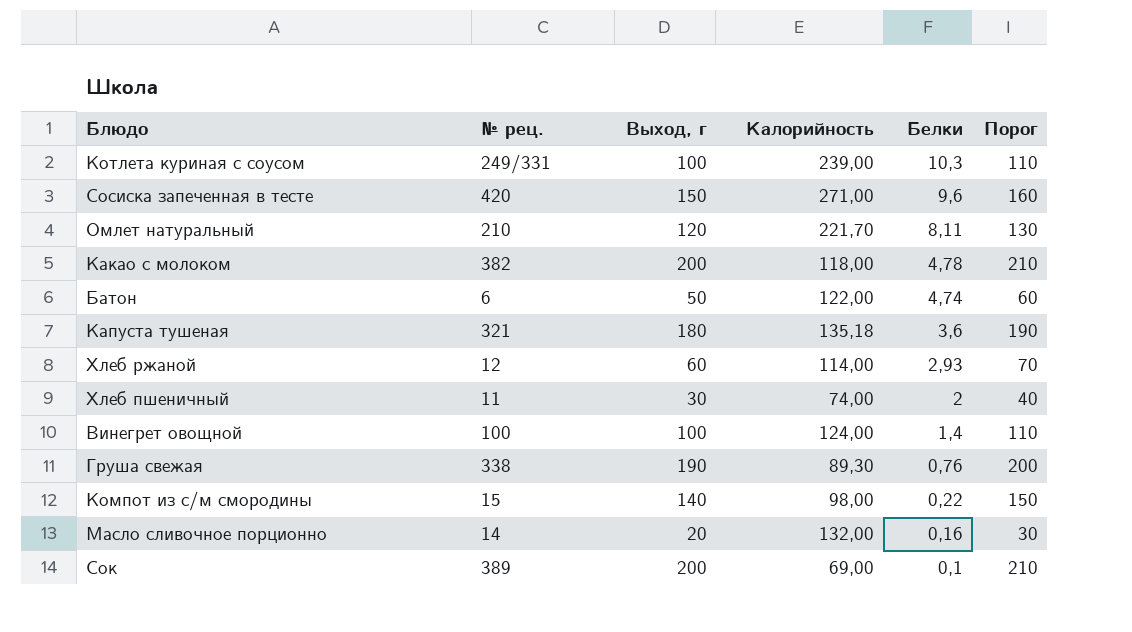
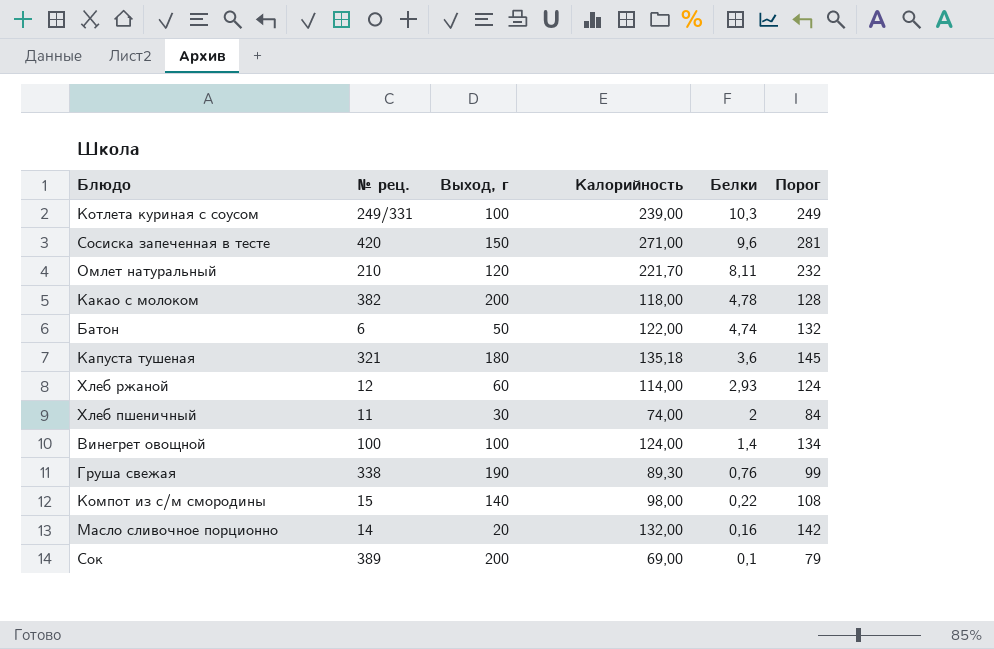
column Порог | formula: [Выход, г] + 10 -> [Калорийность] + 10

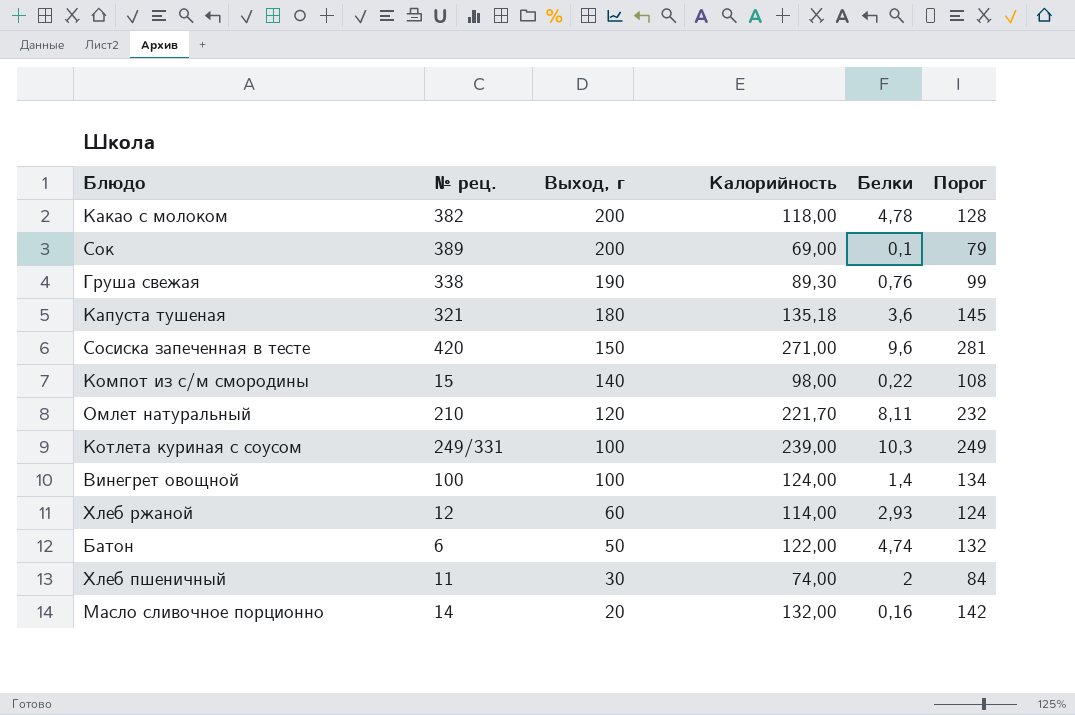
row order: Белки descending -> Выход, г descending

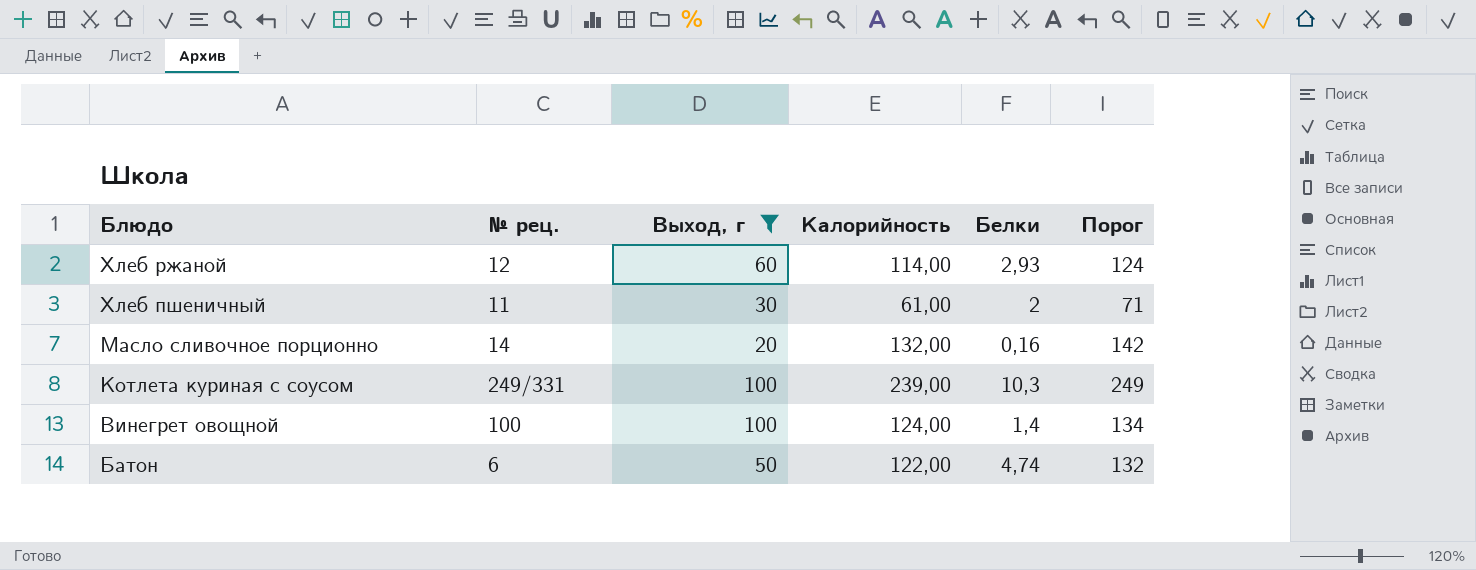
filter: none -> Выход, г <= 100
row order: Выход, г descending -> Блюдо descending
Хлеб пшеничный | Калорийность: 74,00 -> 61,00
Хлеб пшеничный | Порог: 84 -> 71

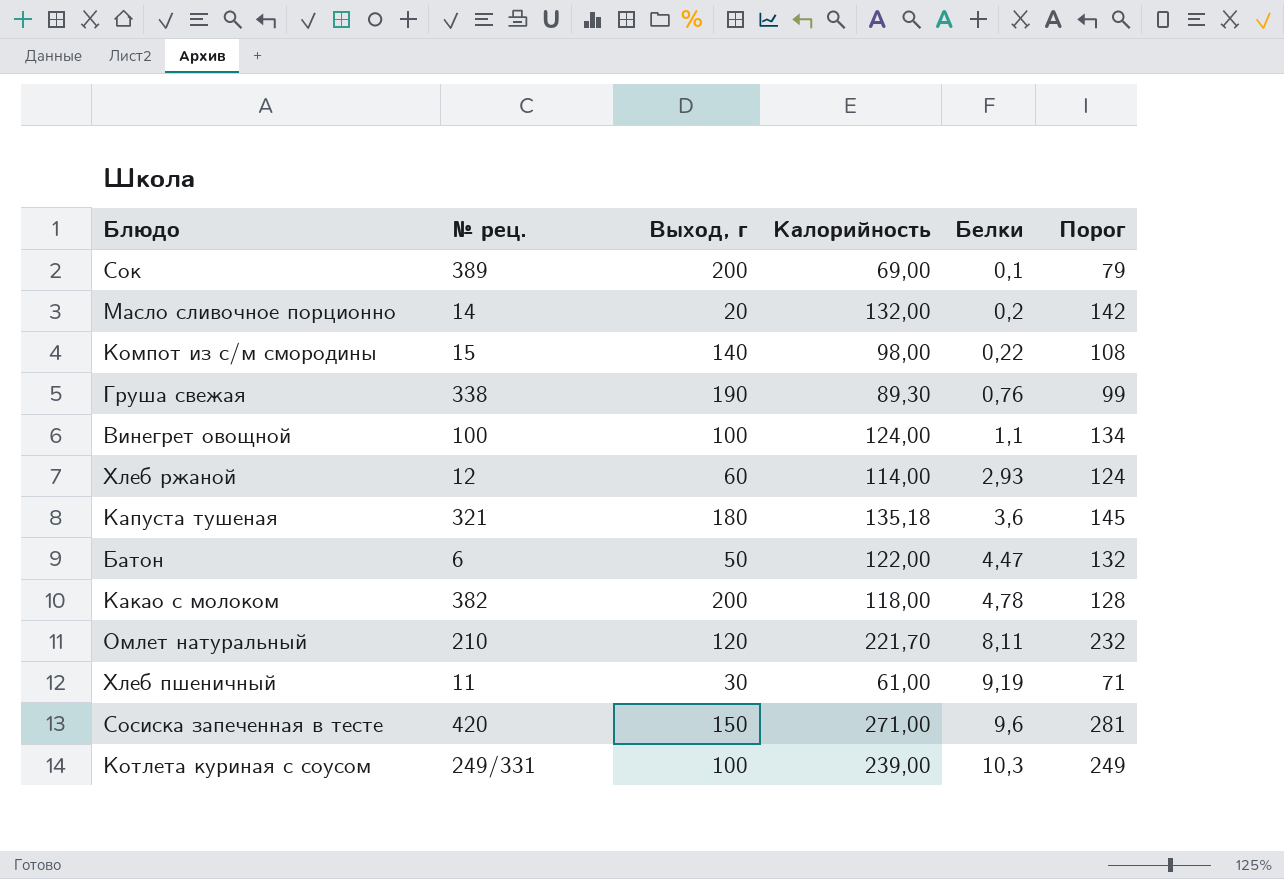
filter: Выход, г <= 100 -> none
row order: Блюдо descending -> Белки ascending
Масло сливочное порционно | Белки: 0,16 -> 0,2
Винегрет овощной | Белки: 1,4 -> 1,1
Батон | Белки: 4,74 -> 4,47
Хлеб пшеничный | Белки: 2 -> 9,19

